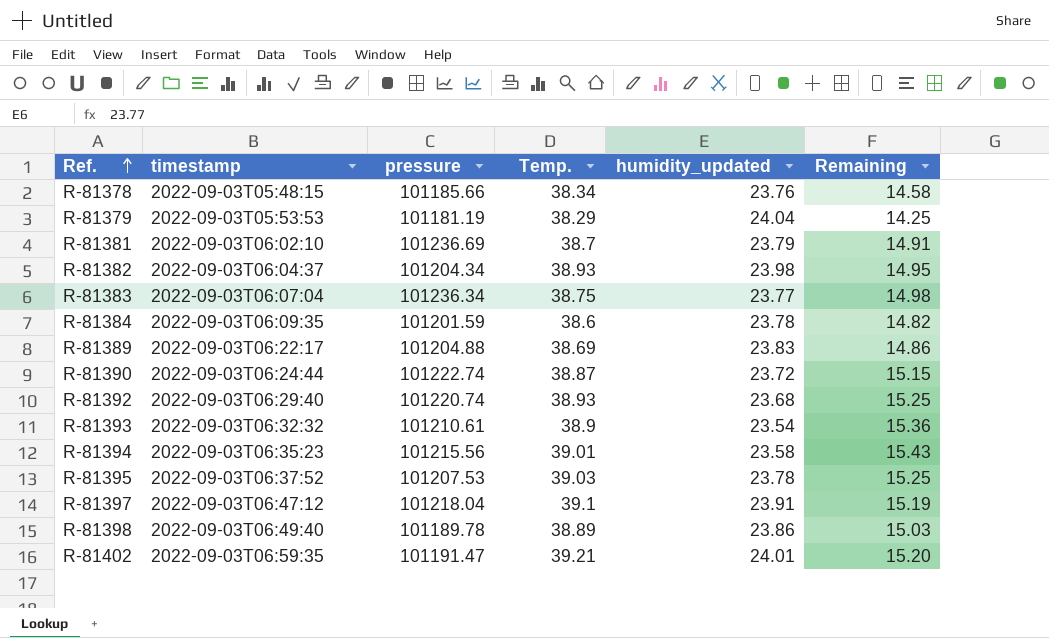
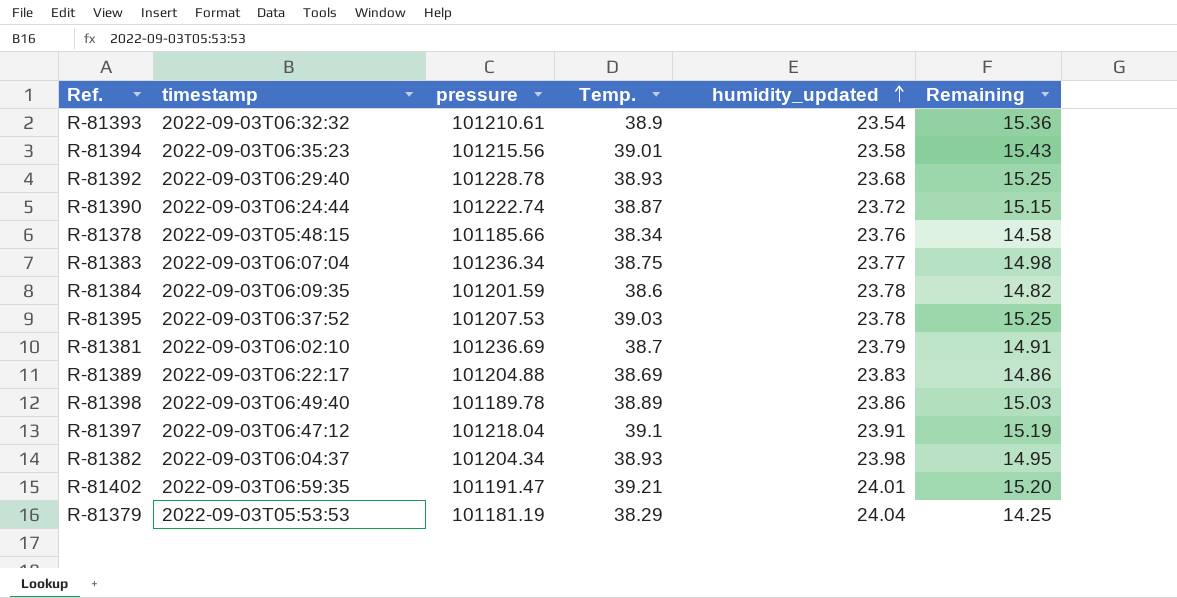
row order: Ref. ascending -> humidity_updated ascending
R-81392 | pressure: 101220.74 -> 101228.78

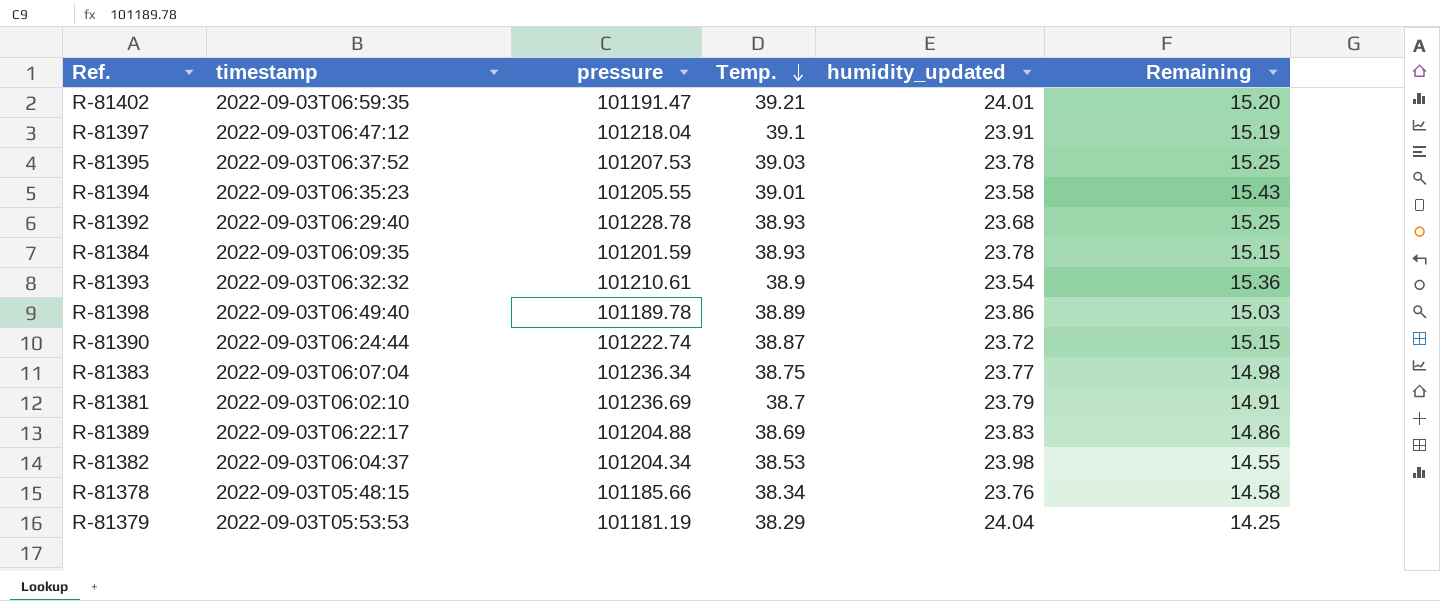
row order: humidity_updated ascending -> Temp. descending
R-81394 | pressure: 101215.56 -> 101205.55
R-81384 | Temp.: 38.6 -> 38.93
R-81384 | Remaining: 14.82 -> 15.15
R-81382 | Temp.: 38.93 -> 38.53
R-81382 | Remaining: 14.95 -> 14.55

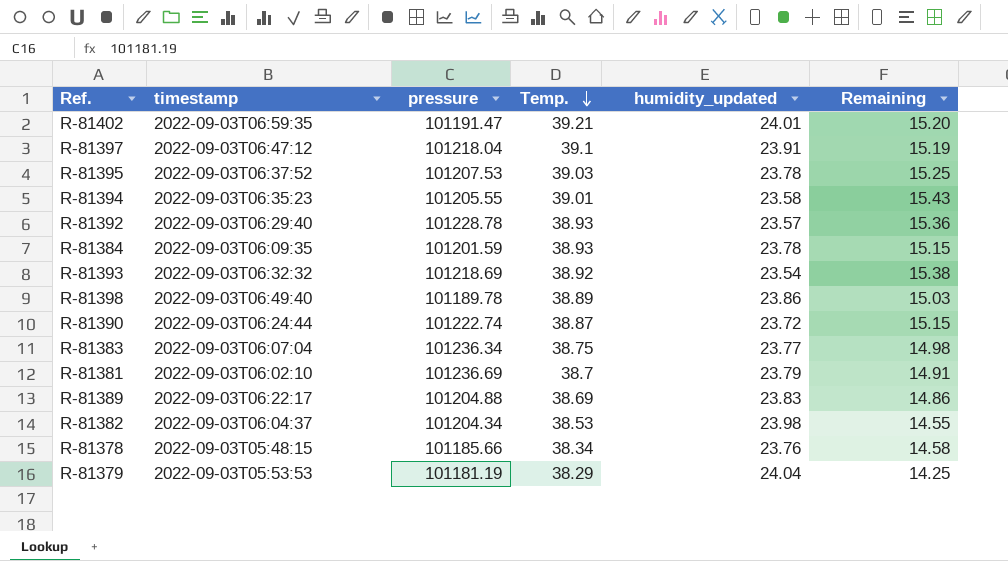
R-81392 | humidity_updated: 23.68 -> 23.57
R-81392 | Remaining: 15.25 -> 15.36
R-81393 | pressure: 101210.61 -> 101218.69
R-81393 | Temp.: 38.9 -> 38.92
R-81393 | Remaining: 15.36 -> 15.38

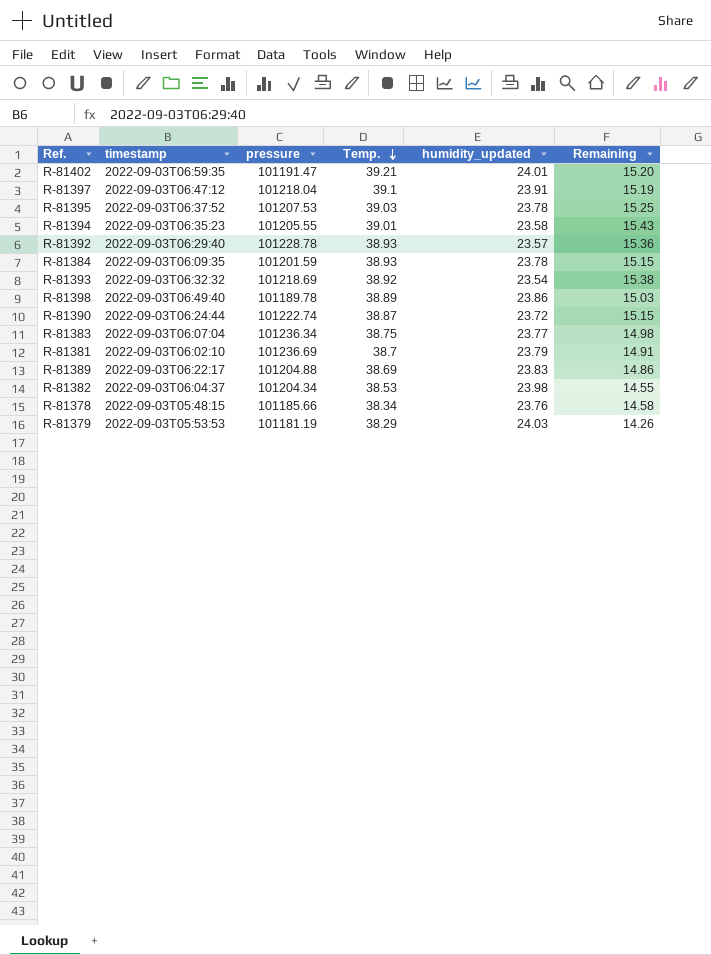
R-81379 | humidity_updated: 24.04 -> 24.03
R-81379 | Remaining: 14.25 -> 14.26

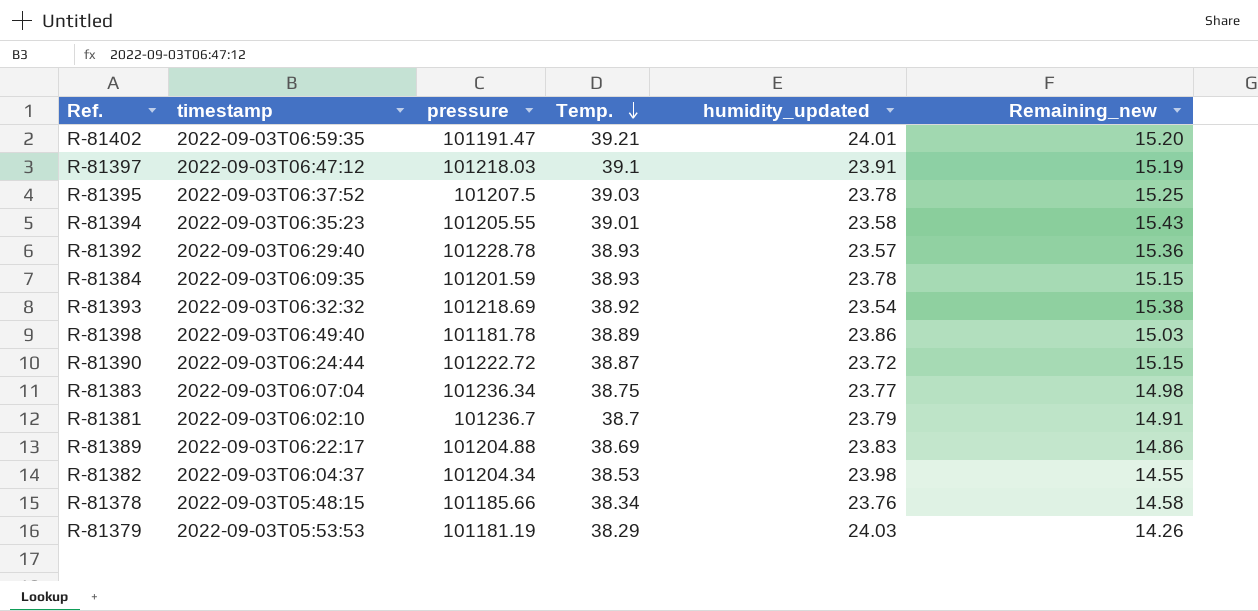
column name: Remaining -> Remaining_new
R-81397 | pressure: 101218.04 -> 101218.03
R-81395 | pressure: 101207.53 -> 101207.5
R-81398 | pressure: 101189.78 -> 101181.78
R-81390 | pressure: 101222.74 -> 101222.72
R-81381 | pressure: 101236.69 -> 101236.7

